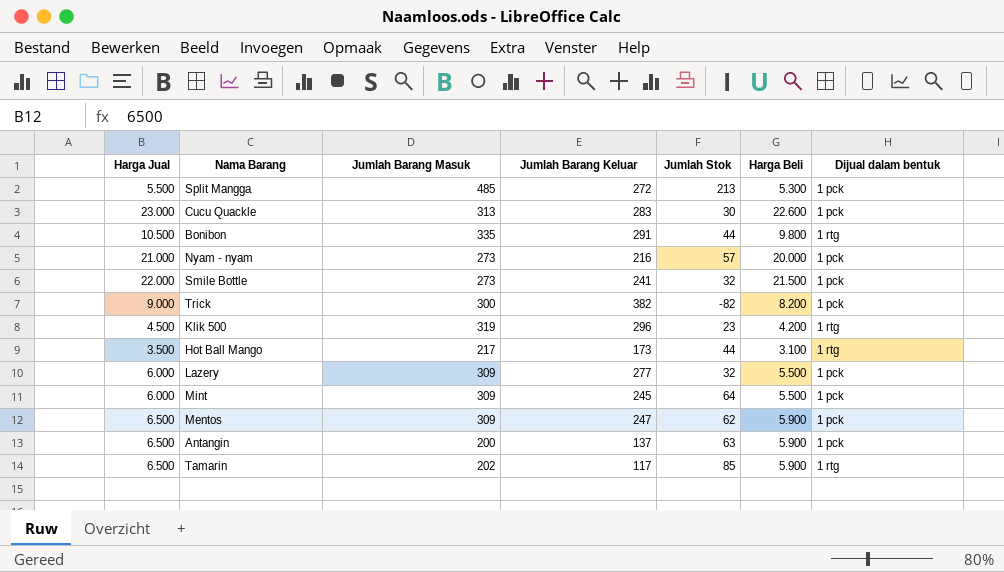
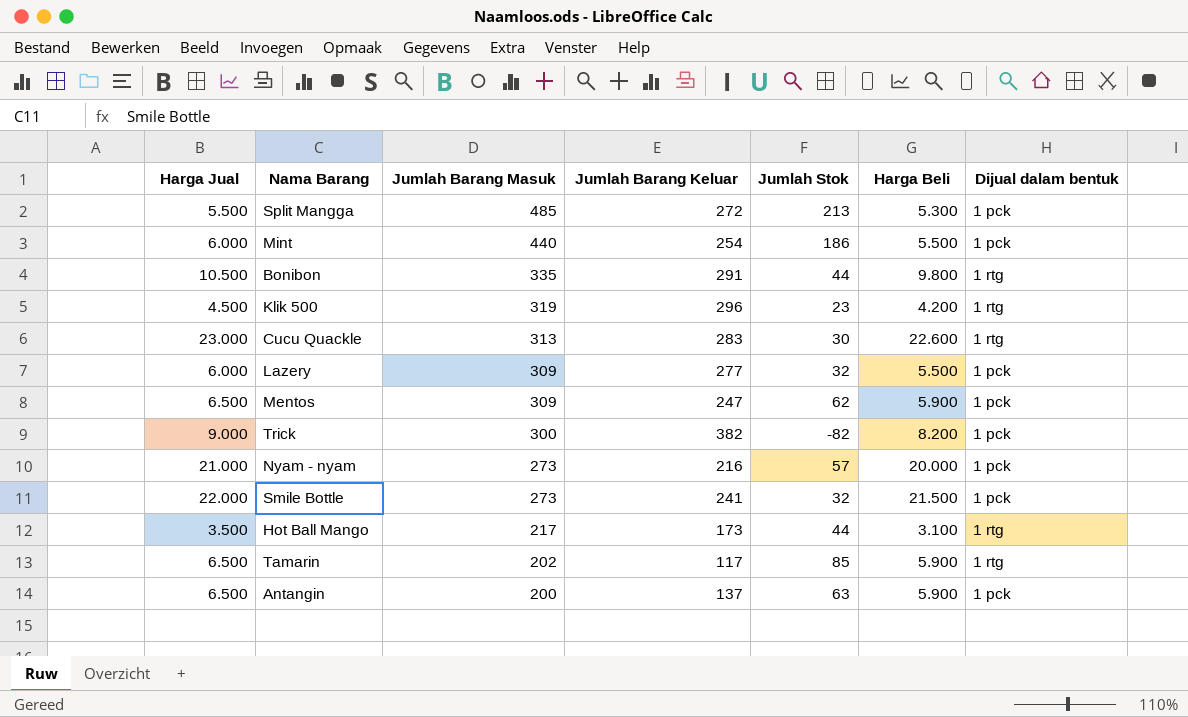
row order: none -> Jumlah Barang Masuk descending
Mint | Jumlah Barang Masuk: 309 -> 440
Mint | Jumlah Barang Keluar: 245 -> 254
Mint | Jumlah Stok: 64 -> 186
Cucu Quackle | Dijual dalam bentuk: 1 pck -> 1 rtg

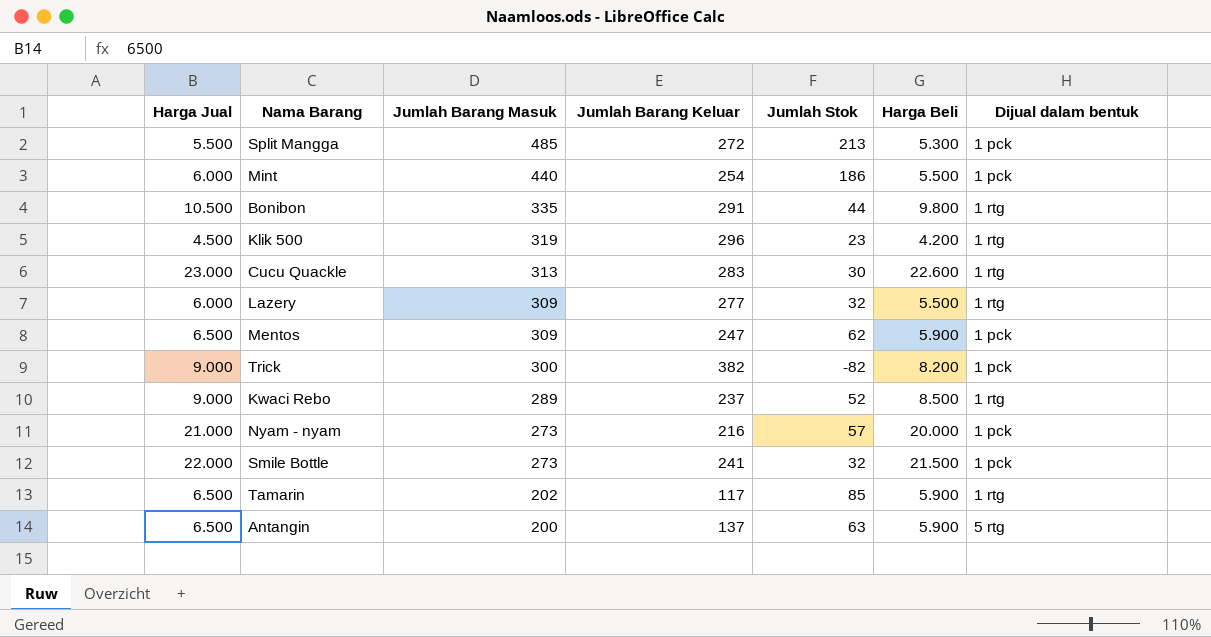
row Hot Ball Mango: 3.500 | 217 | 173 | 44 | 3.100 | 1 rtg -> none
Lazery | Dijual dalam bentuk: 1 pck -> 1 rtg
row Kwaci Rebo: none -> 9.000 | 289 | 237 | 52 | 8.500 | 1 rtg
Antangin | Dijual dalam bentuk: 1 pck -> 5 rtg

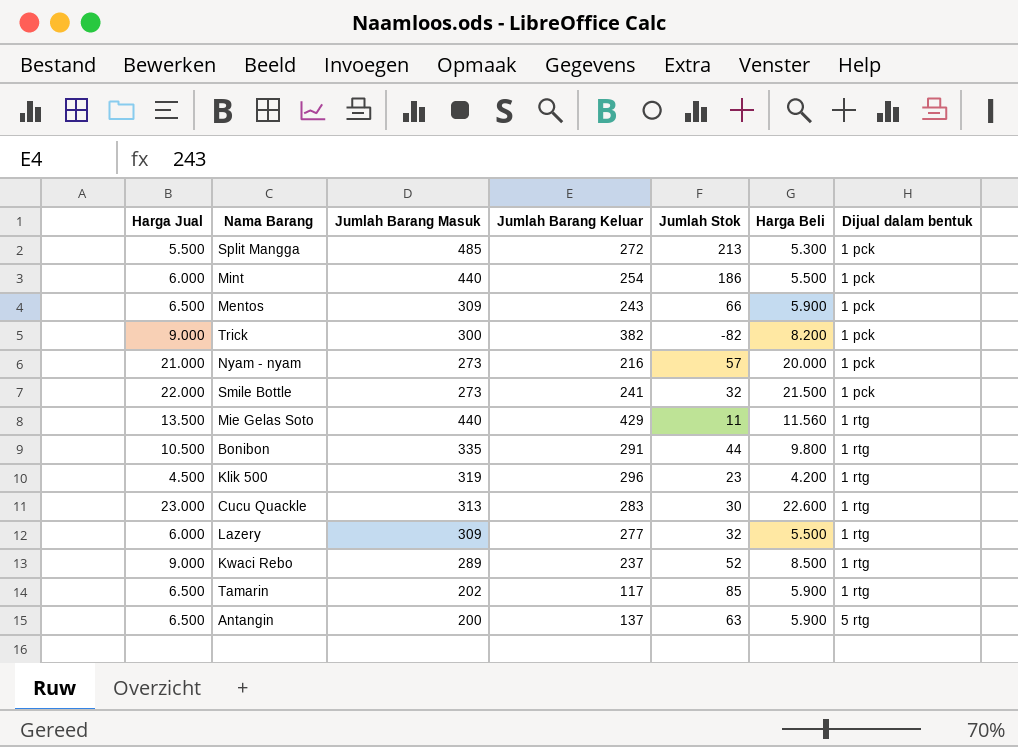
row order: Jumlah Barang Masuk descending -> Dijual dalam bentuk ascending
Mentos | Jumlah Barang Keluar: 247 -> 243
Mentos | Jumlah Stok: 62 -> 66
row Mie Gelas Soto: none -> 13.500 | 440 | 429 | 11 | 11.560 | 1 rtg

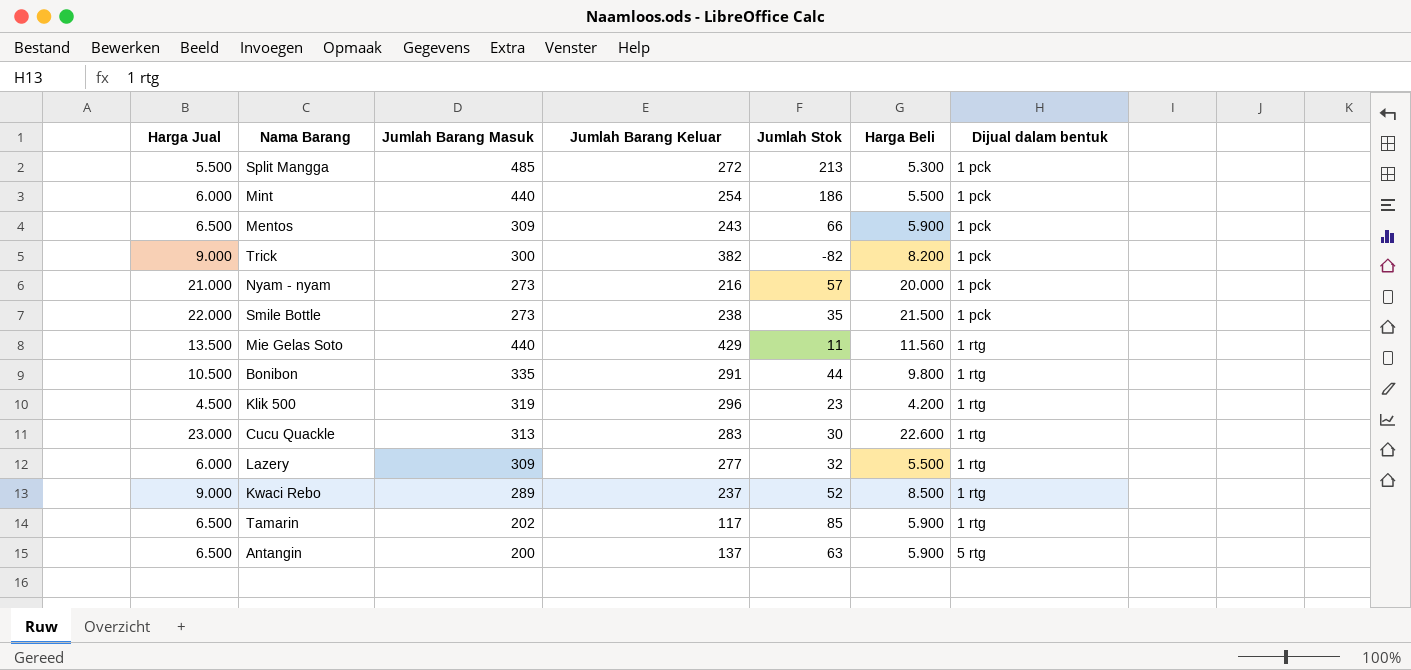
Smile Bottle | Jumlah Barang Keluar: 241 -> 238
Smile Bottle | Jumlah Stok: 32 -> 35

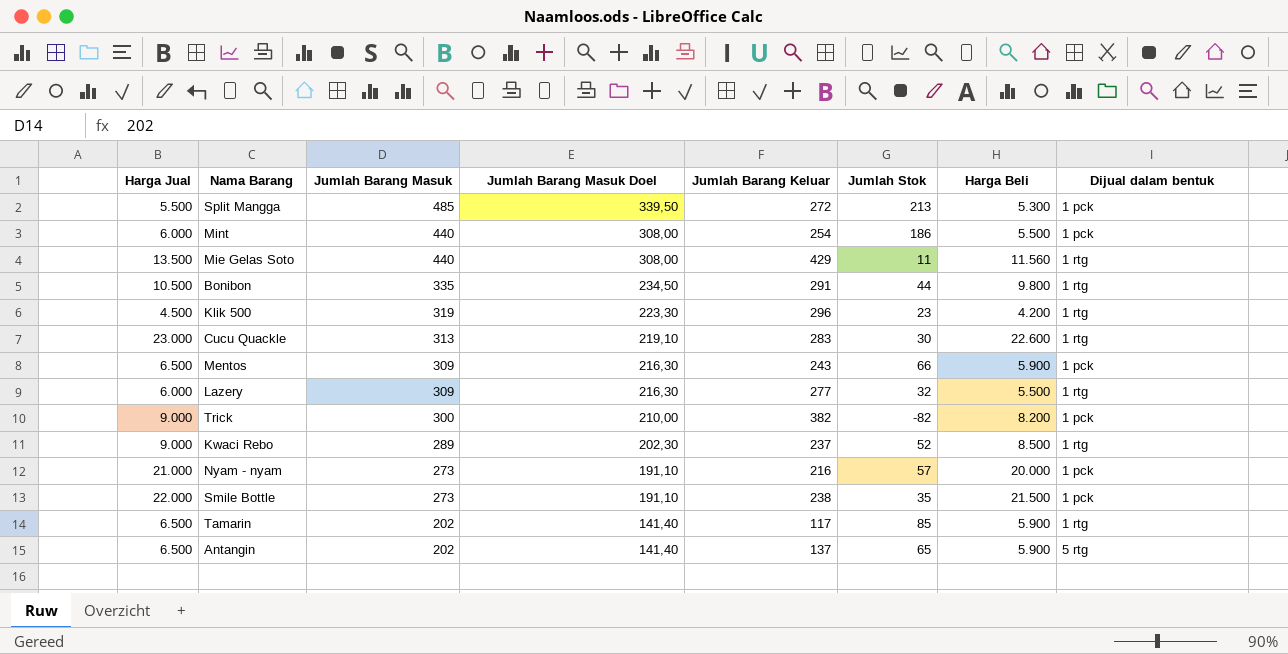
row order: Dijual dalam bentuk ascending -> Jumlah Barang Masuk descending
column Jumlah Barang Masuk Doel | formula: none -> [Jumlah Barang Masuk] * 0,7
Antangin | Jumlah Barang Masuk: 200 -> 202
Antangin | Jumlah Stok: 63 -> 65

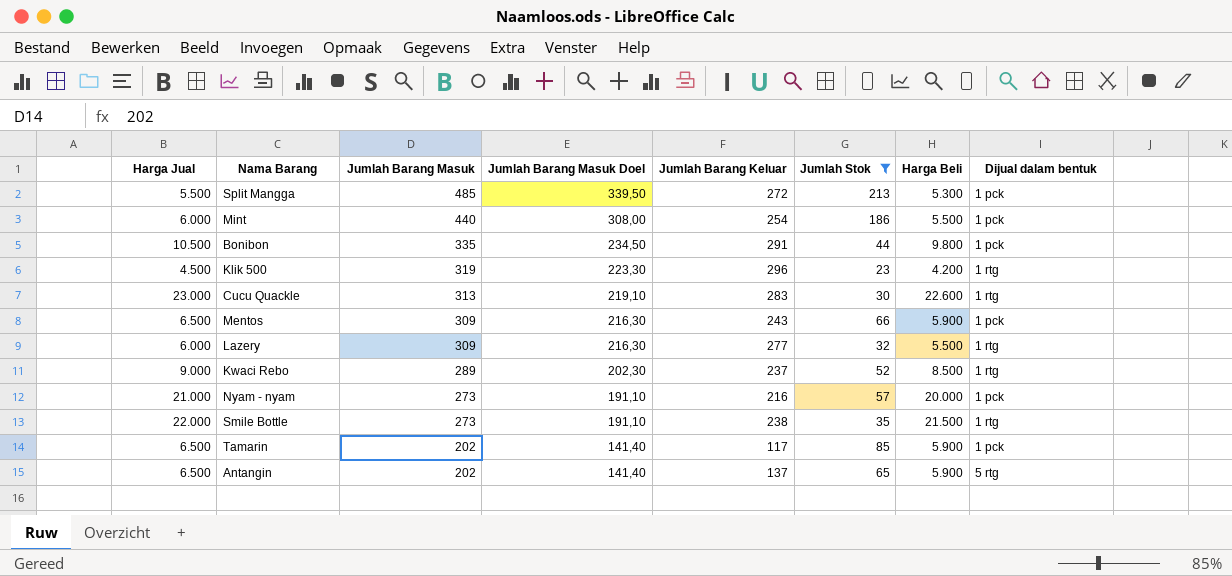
filter: none -> Jumlah Stok >= 23
Bonibon | Dijual dalam bentuk: 1 rtg -> 1 pck
Smile Bottle | Dijual dalam bentuk: 1 pck -> 1 rtg
Tamarin | Dijual dalam bentuk: 1 rtg -> 1 pck

